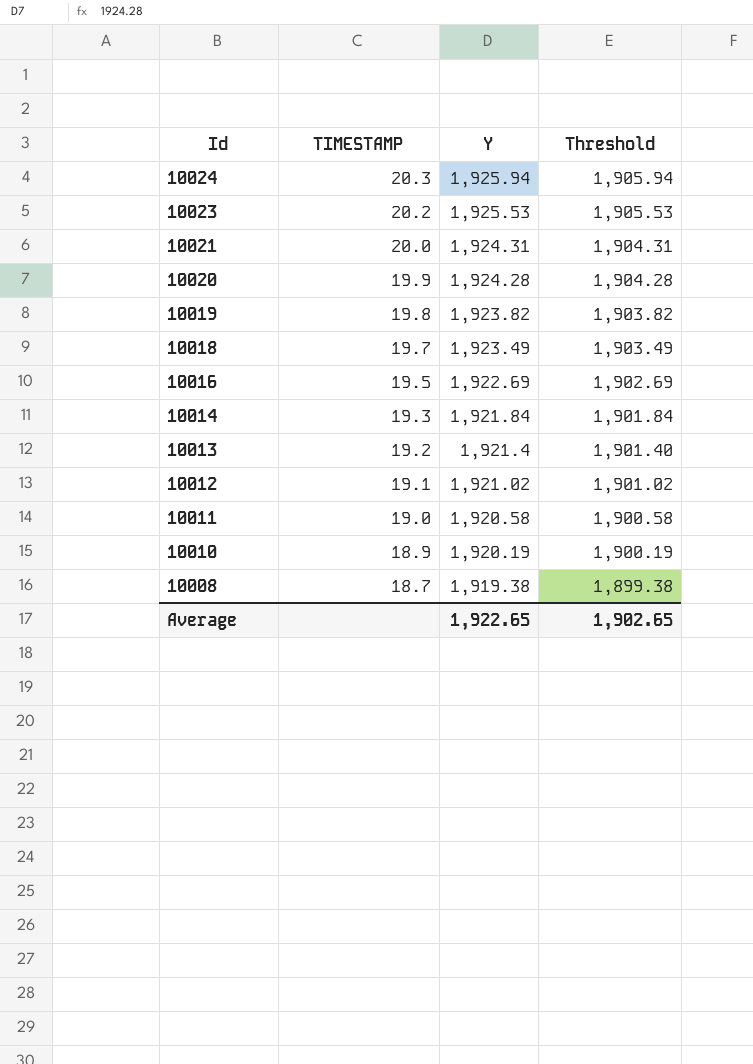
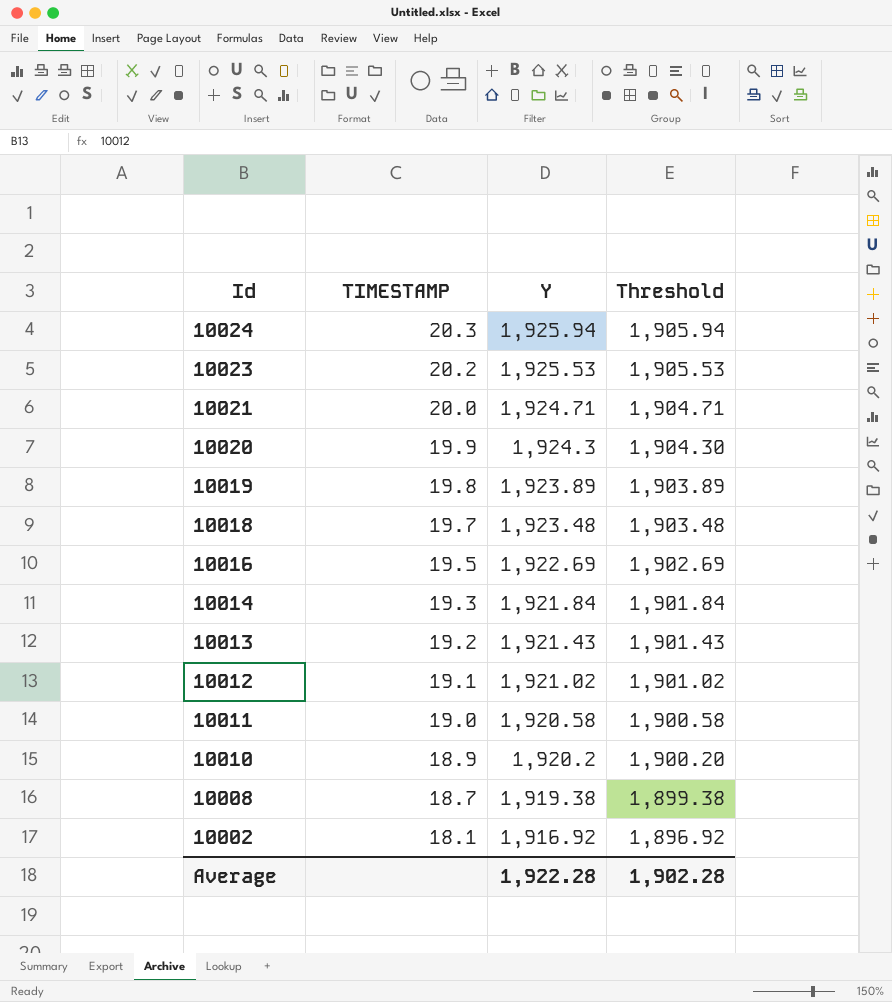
10021 | Y: 1,924.31 -> 1,924.71
10021 | Threshold: 1,904.31 -> 1,904.71
10020 | Y: 1,924.28 -> 1,924.3
10020 | Threshold: 1,904.28 -> 1,904.30
10019 | Y: 1,923.82 -> 1,923.89
10019 | Threshold: 1,903.82 -> 1,903.89
10018 | Y: 1,923.49 -> 1,923.48
10018 | Threshold: 1,903.49 -> 1,903.48
10013 | Y: 1,921.4 -> 1,921.43
10013 | Threshold: 1,901.40 -> 1,901.43
10010 | Y: 1,920.19 -> 1,920.2
10010 | Threshold: 1,900.19 -> 1,900.20
row 10002: none -> 18.1 | 1,916.92 | 1,896.92
Average | Y: 1,922.65 -> 1,922.28
Average | Threshold: 1,902.65 -> 1,902.28

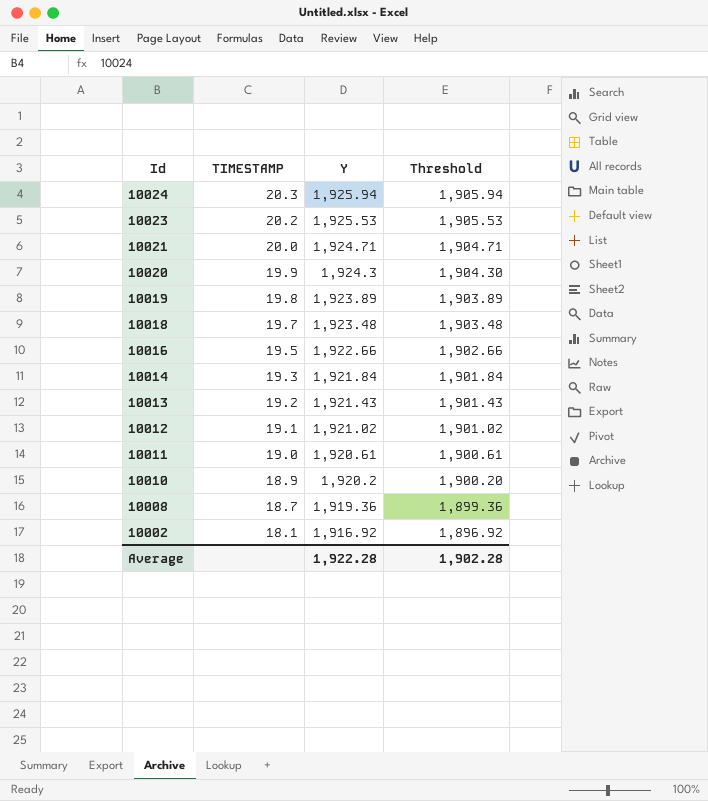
10016 | Y: 1,922.69 -> 1,922.66
10016 | Threshold: 1,902.69 -> 1,902.66
10011 | Y: 1,920.58 -> 1,920.61
10011 | Threshold: 1,900.58 -> 1,900.61
10008 | Y: 1,919.38 -> 1,919.36
10008 | Threshold: 1,899.38 -> 1,899.36

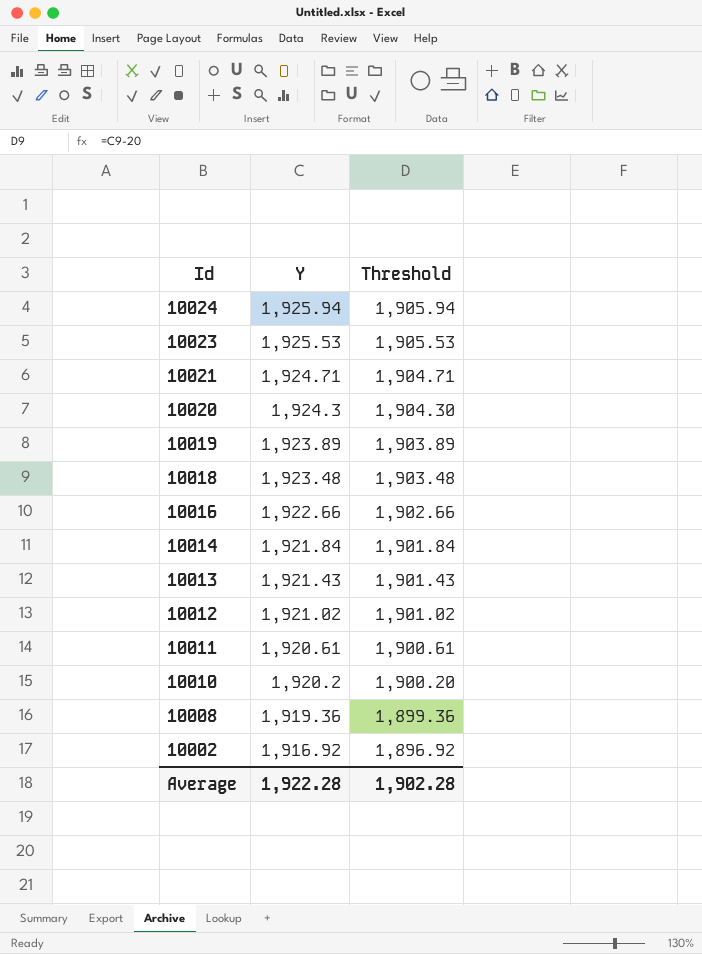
column TIMESTAMP | position: 2 -> none

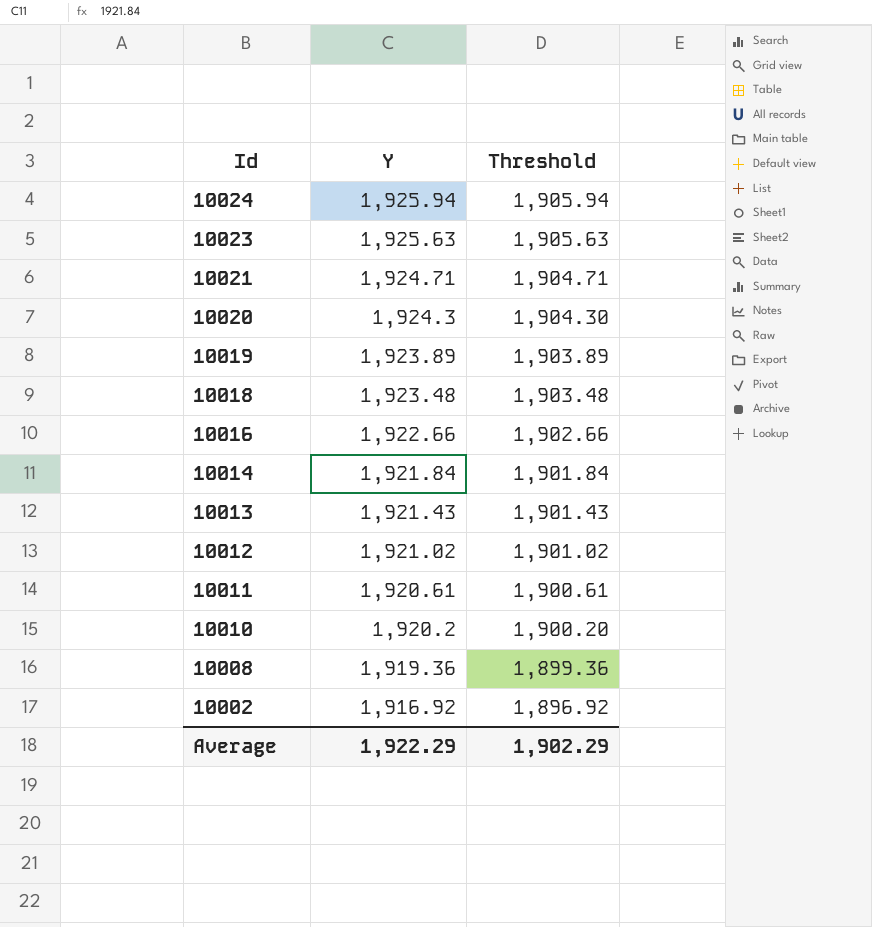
10023 | Y: 1,925.53 -> 1,925.63
10023 | Threshold: 1,905.53 -> 1,905.63
Average | Y: 1,922.28 -> 1,922.29
Average | Threshold: 1,902.28 -> 1,902.29

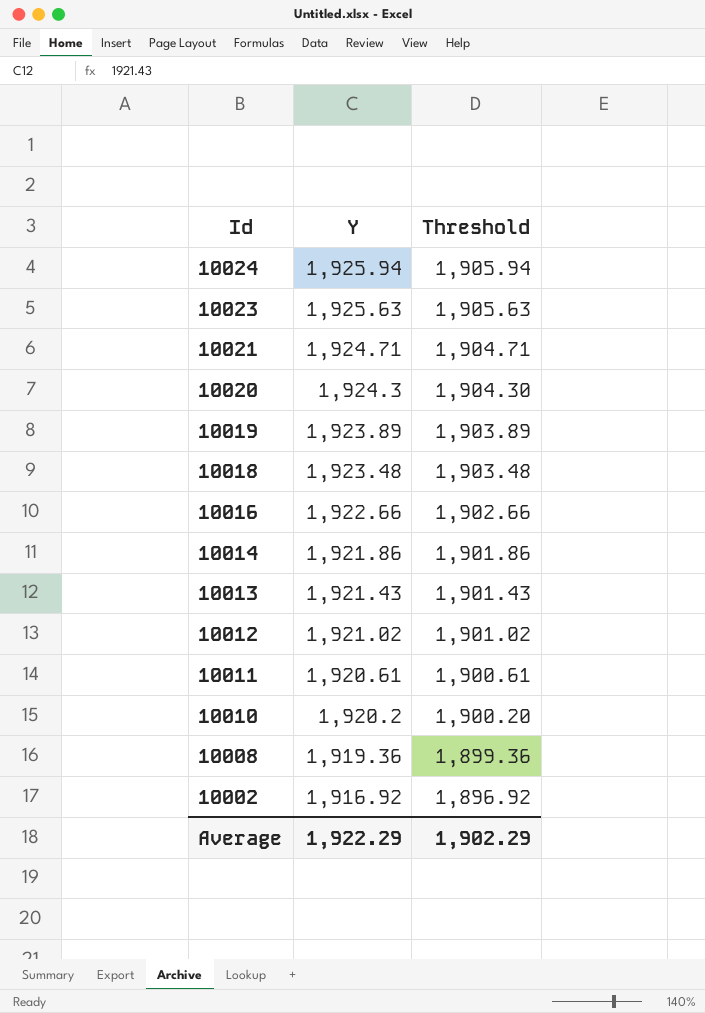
10014 | Y: 1,921.84 -> 1,921.86
10014 | Threshold: 1,901.84 -> 1,901.86

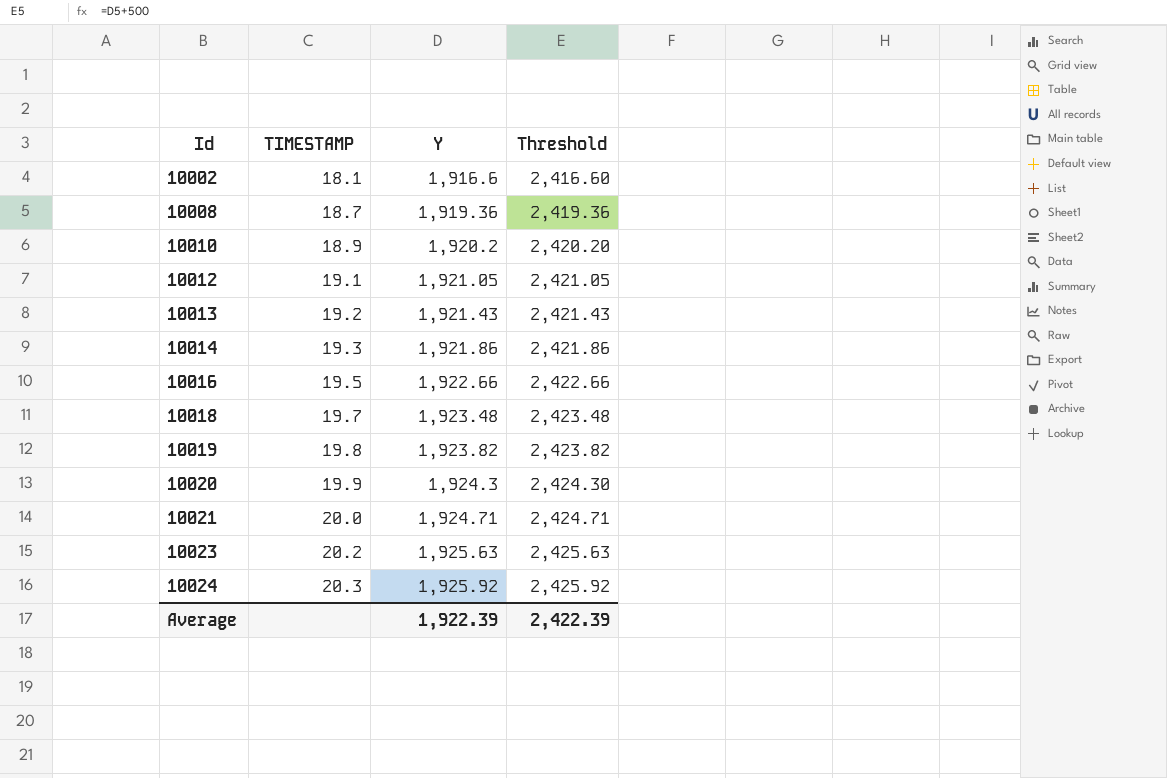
row order: Id descending -> Id ascending
column TIMESTAMP | position: none -> 2
column Threshold | formula: [Y] - 20 -> [Y] + 500
row 10011: 1,920.61 | 1,900.61 -> none
10002 | Y: 1,916.92 -> 1,916.6
10012 | Y: 1,921.02 -> 1,921.05
10019 | Y: 1,923.89 -> 1,923.82
10024 | Y: 1,925.94 -> 1,925.92
Average | Y: 1,922.29 -> 1,922.39
Average | Threshold: 1,902.29 -> 2,422.39

